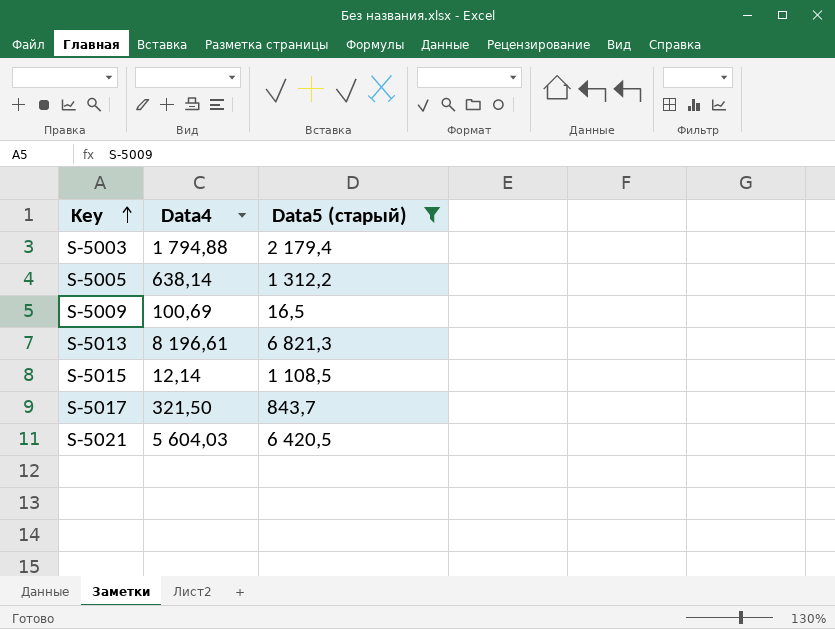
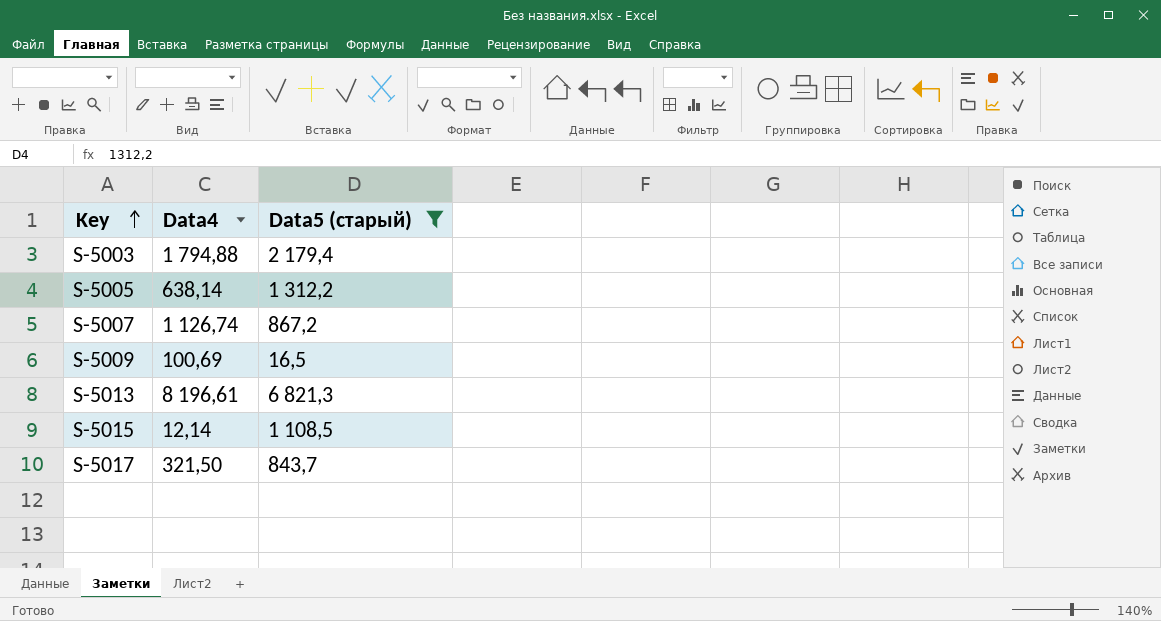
row S-5021: 5 604,03 | 6 420,5 -> none
row S-5007: none -> 1 126,74 | 867,2

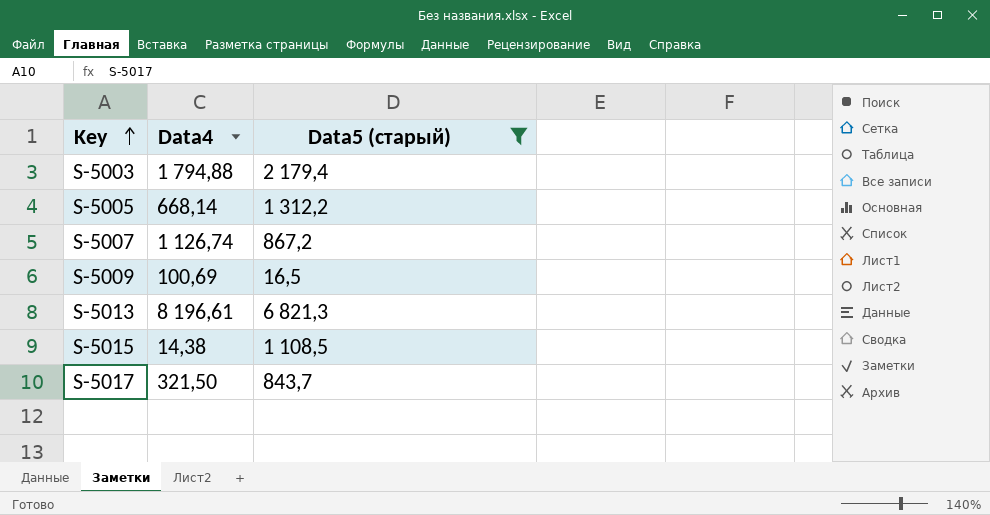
S-5005 | Data4: 638,14 -> 668,14
S-5015 | Data4: 12,14 -> 14,38

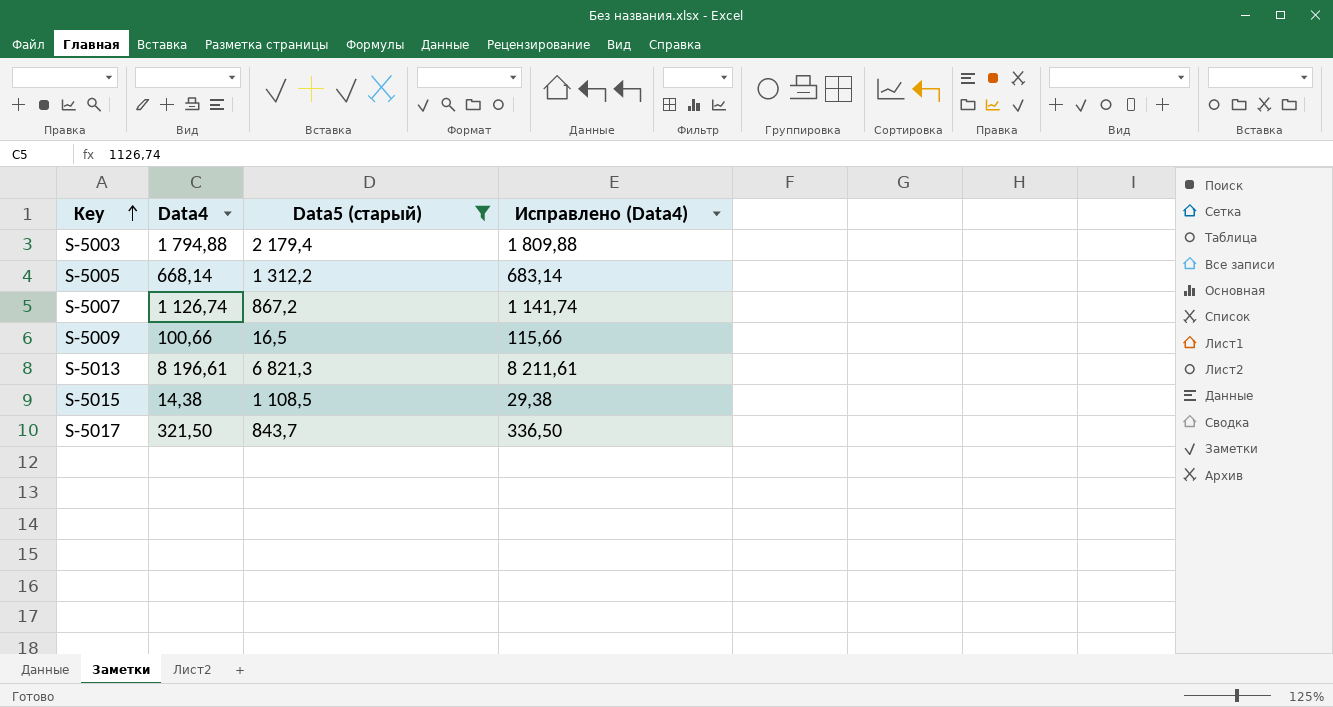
column Исправлено (Data4) | formula: none -> [Data4] + 15
S-5009 | Data4: 100,69 -> 100,66

